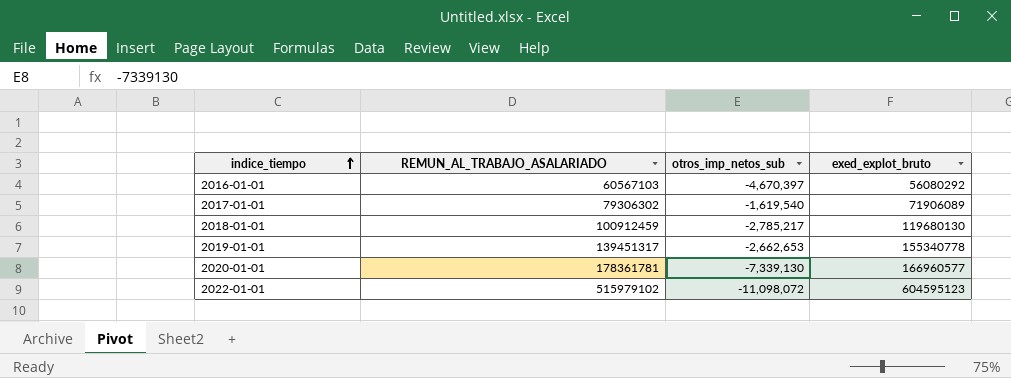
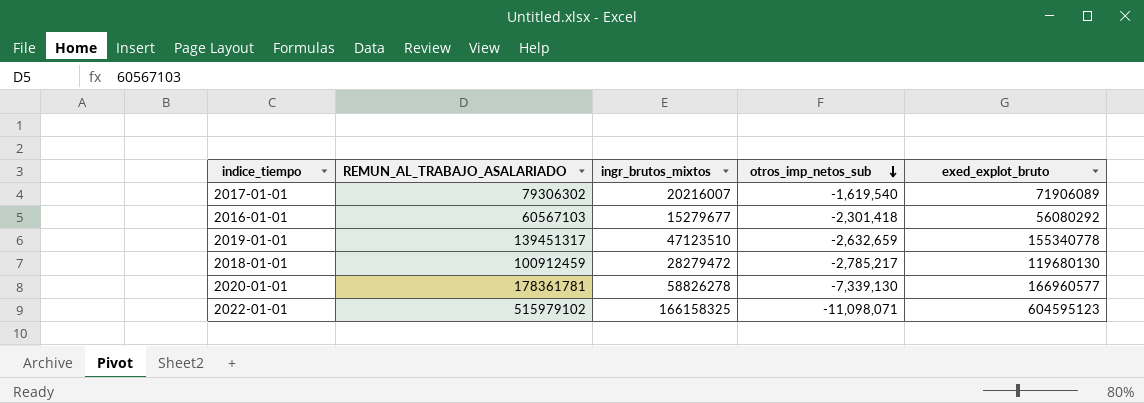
row order: indice_tiempo ascending -> otros_imp_netos_sub descending
column ingr_brutos_mixtos | position: none -> 3
2016-01-01 | otros_imp_netos_sub: -4,670,397 -> -2,301,418
2019-01-01 | otros_imp_netos_sub: -2,662,653 -> -2,632,659
2022-01-01 | otros_imp_netos_sub: -11,098,072 -> -11,098,071

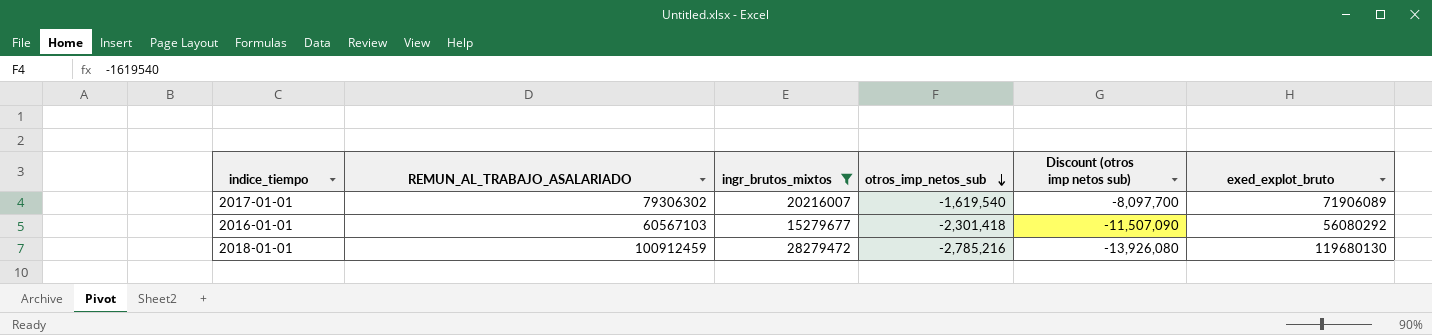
filter: none -> ingr_brutos_mixtos <= 28279472
column Discount (otros imp netos sub) | formula: none -> [otros_imp_netos_sub] * 5
2018-01-01 | otros_imp_netos_sub: -2,785,217 -> -2,785,216

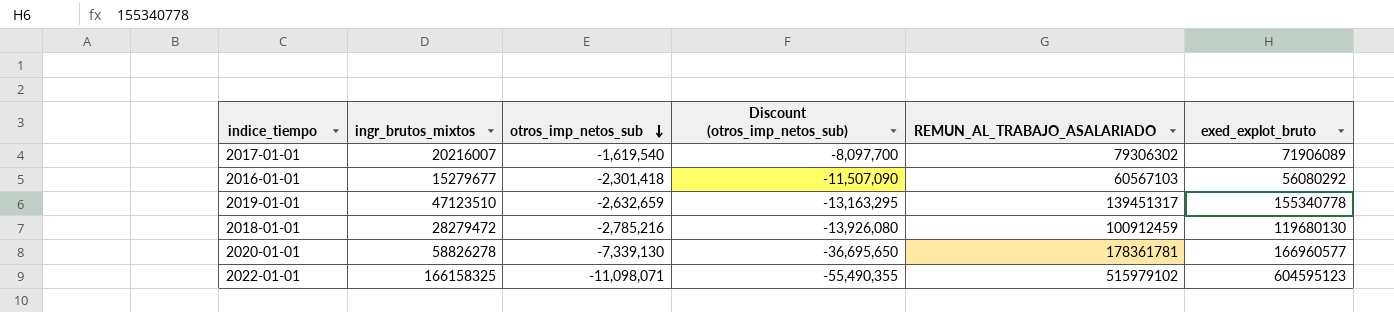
filter: ingr_brutos_mixtos <= 28279472 -> none
column name: Discount (otros imp netos sub) -> Discount (otros_imp_netos_sub)
column REMUN_AL_TRABAJO_ASALARIADO | position: 2 -> 5

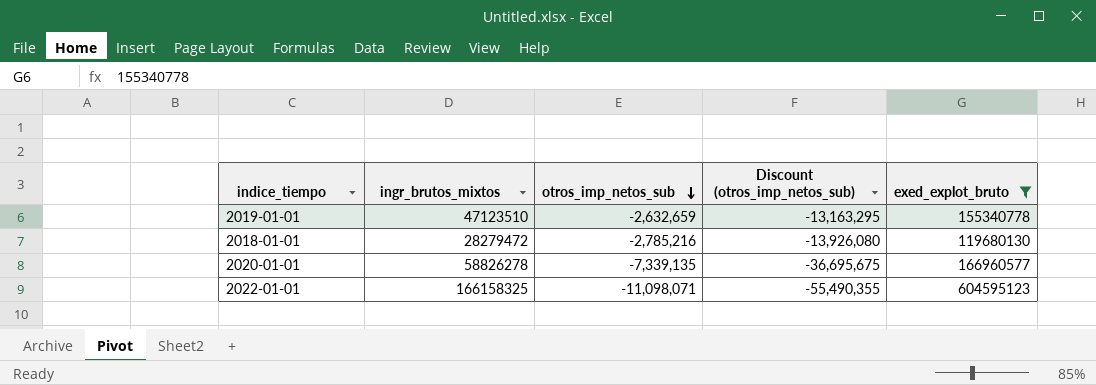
filter: none -> exed_explot_bruto >= 119680130
column REMUN_AL_TRABAJO_ASALARIADO | position: 5 -> none
2020-01-01 | otros_imp_netos_sub: -7,339,130 -> -7,339,135
2020-01-01 | Discount (otros_imp_netos_sub): -36,695,650 -> -36,695,675

